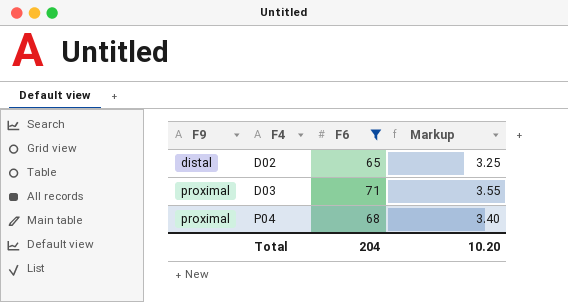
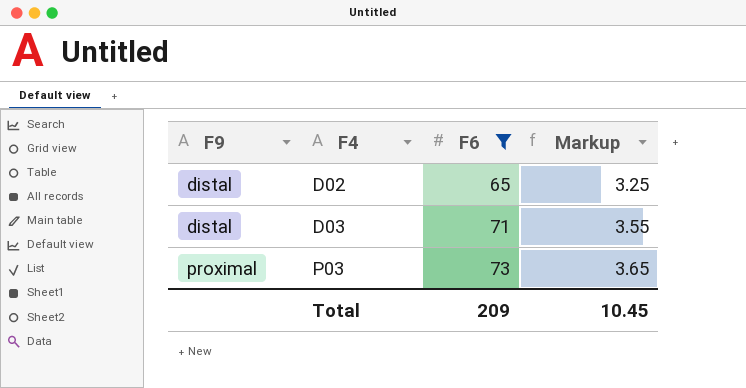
row P04: proximal | 68 | 3.40 -> none
D03 | F9: proximal -> distal
row P03: none -> proximal | 73 | 3.65
Total | F6: 204 -> 209
Total | Markup: 10.20 -> 10.45

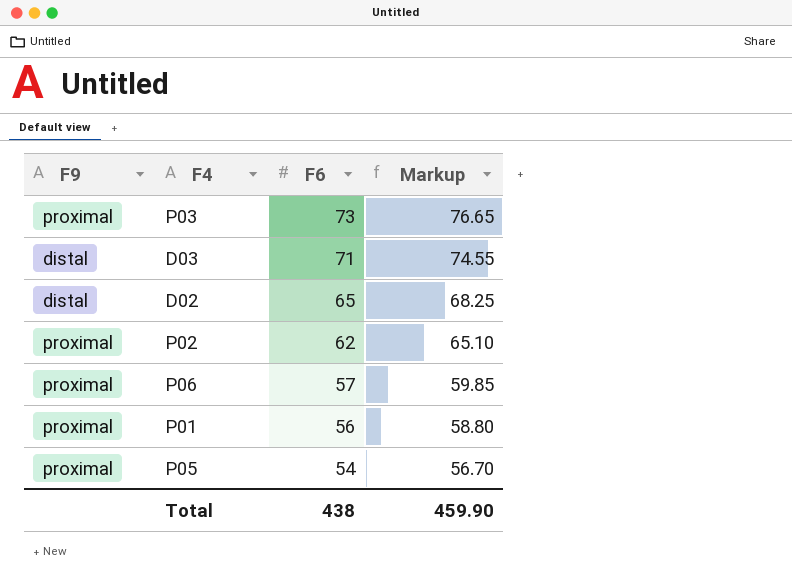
filter: F6 >= 65 -> none
row order: F9 ascending -> F6 descending
column Markup | formula: [F6] * 0.05 -> [F6] * 1.05
Total | F6: 209 -> 438
Total | Markup: 10.45 -> 459.90

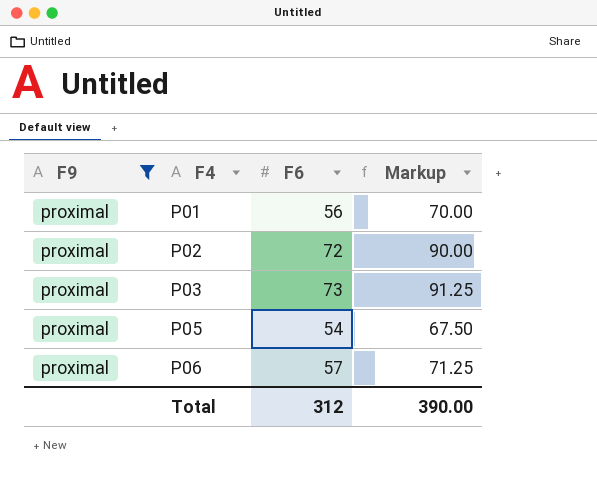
filter: none -> F9 = proximal
row order: F6 descending -> F4 ascending
column Markup | formula: [F6] * 1.05 -> [F6] * 1.25
P02 | F6: 62 -> 72
Total | F6: 438 -> 312
Total | Markup: 459.90 -> 390.00

